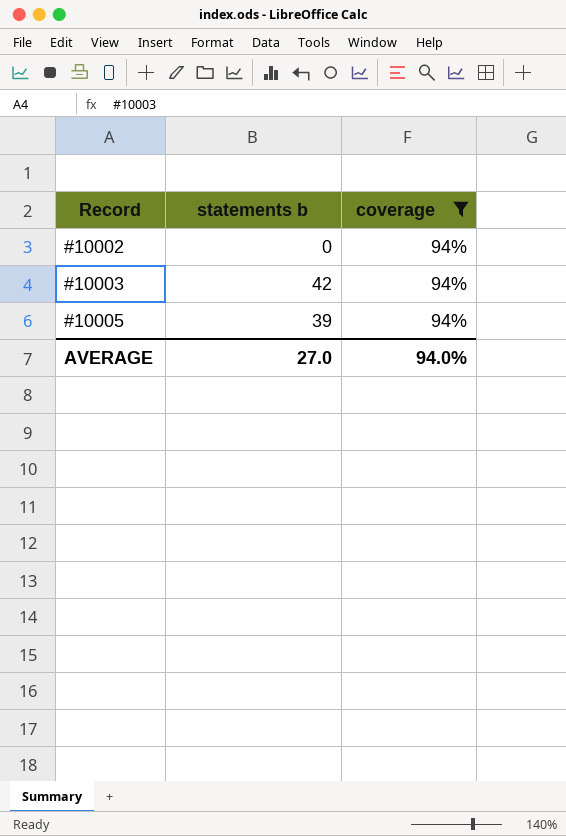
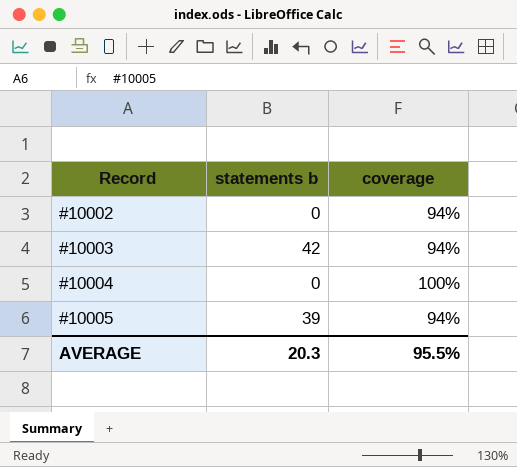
filter: coverage = 94% -> none
AVERAGE | statements b: 27.0 -> 20.3
AVERAGE | coverage: 94.0% -> 95.5%

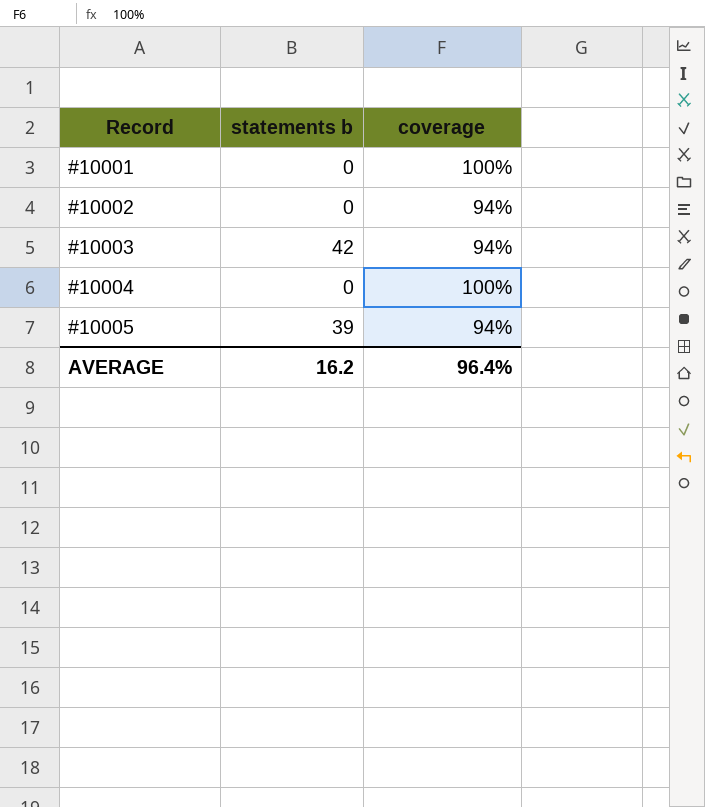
row #10001: none -> 0 | 100%
AVERAGE | statements b: 20.3 -> 16.2
AVERAGE | coverage: 95.5% -> 96.4%

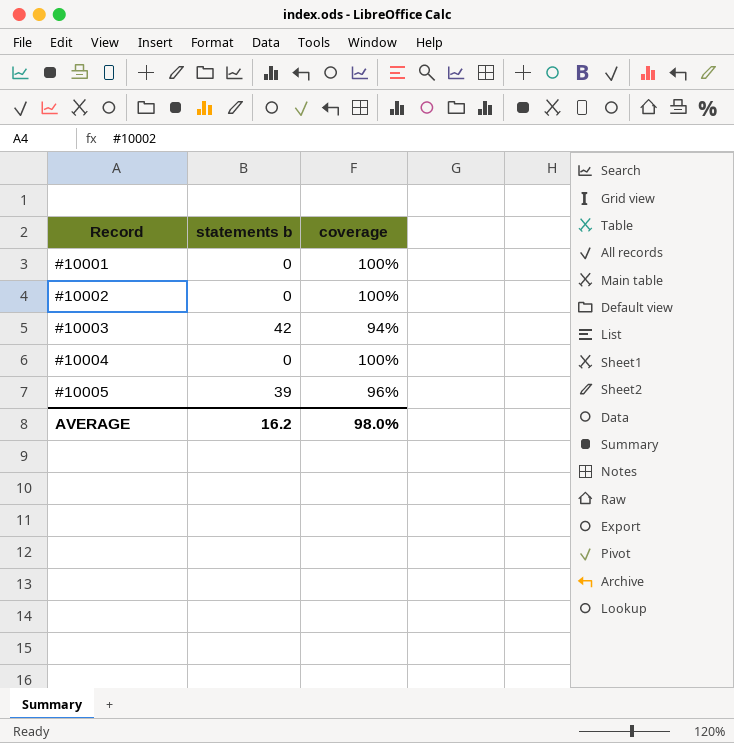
#10002 | coverage: 94% -> 100%
#10005 | coverage: 94% -> 96%
AVERAGE | coverage: 96.4% -> 98.0%

